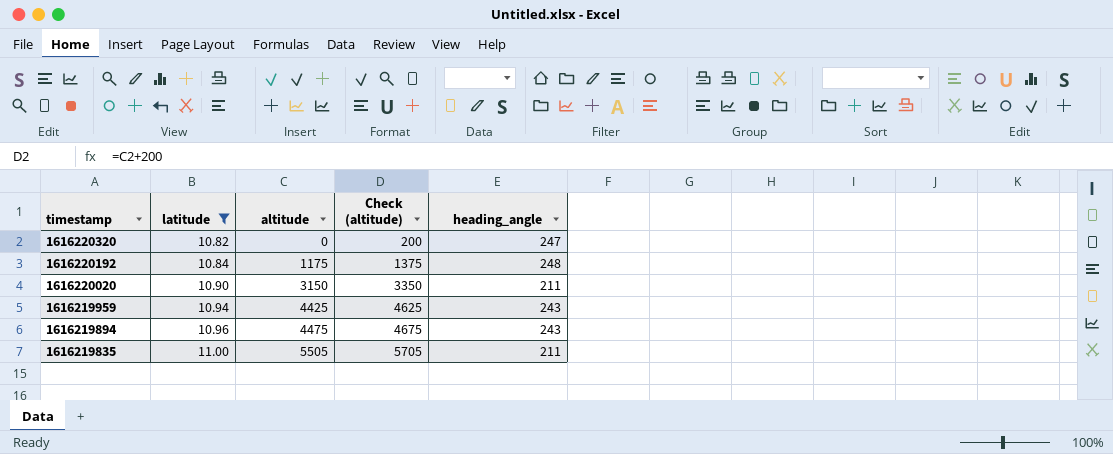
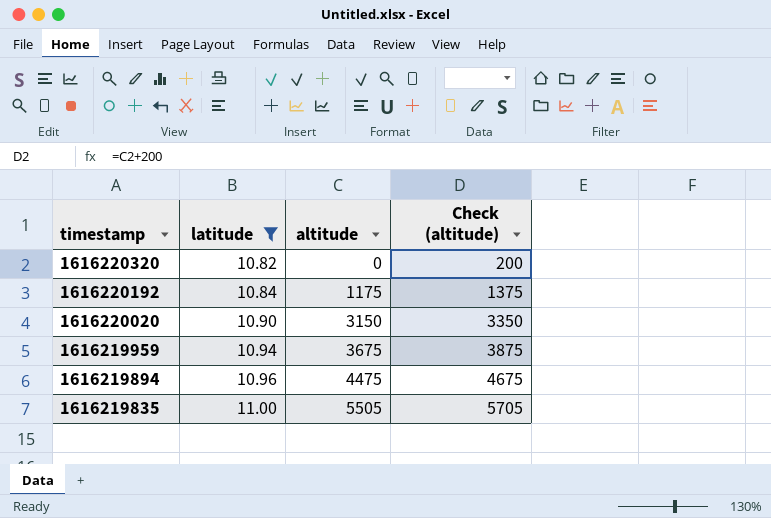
column heading_angle | position: 5 -> none
1616219959 | altitude: 4425 -> 3675
1616219959 | Check (altitude): 4625 -> 3875

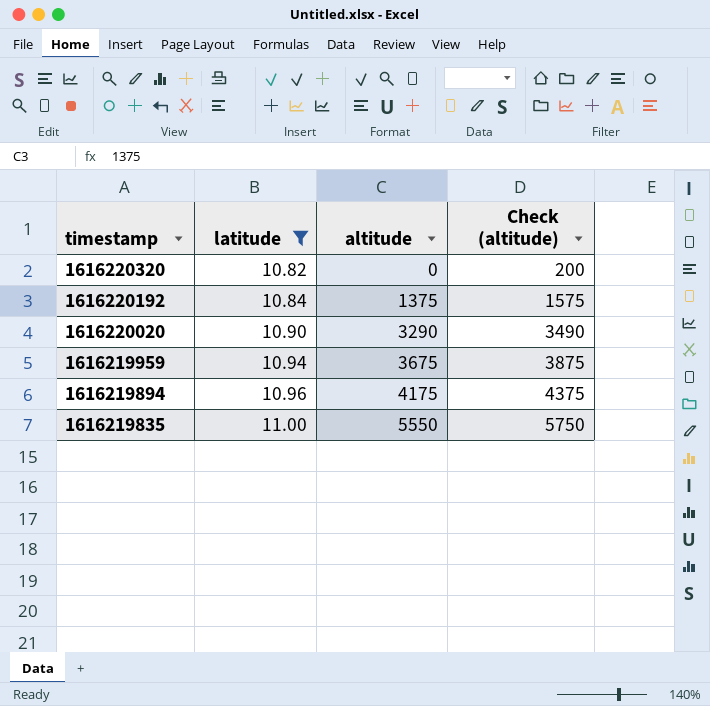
1616220192 | altitude: 1175 -> 1375
1616220192 | Check (altitude): 1375 -> 1575
1616220020 | altitude: 3150 -> 3290
1616220020 | Check (altitude): 3350 -> 3490
1616219894 | altitude: 4475 -> 4175
1616219894 | Check (altitude): 4675 -> 4375
1616219835 | altitude: 5505 -> 5550
1616219835 | Check (altitude): 5705 -> 5750

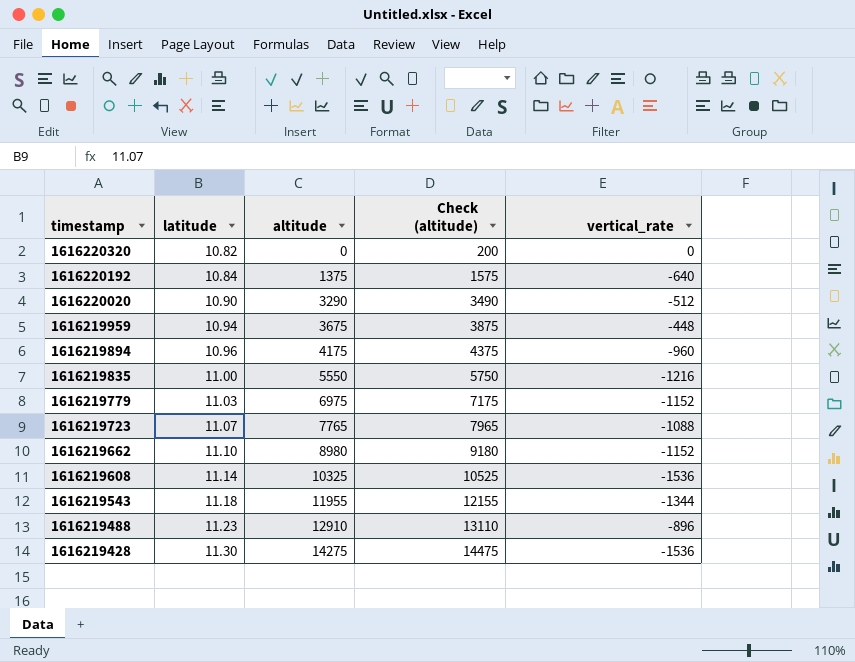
filter: latitude <= 11.00 -> none
column vertical_rate | position: none -> 5

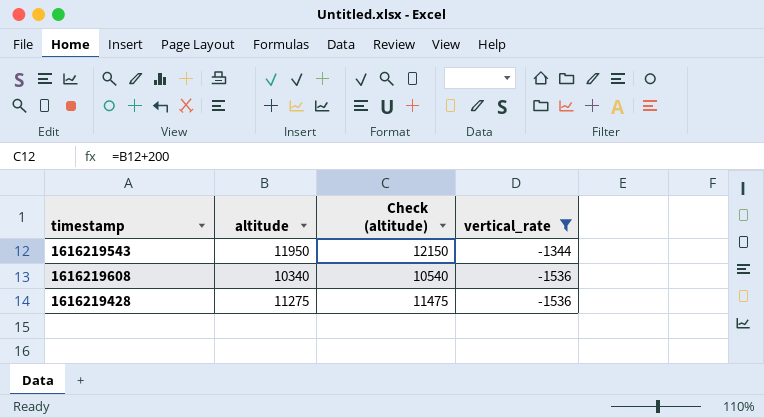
filter: none -> vertical_rate <= -1344
row order: timestamp descending -> vertical_rate descending
column latitude | position: 2 -> none
1616219543 | altitude: 11955 -> 11950
1616219543 | Check (altitude): 12155 -> 12150
1616219608 | altitude: 10325 -> 10340
1616219608 | Check (altitude): 10525 -> 10540
1616219428 | altitude: 14275 -> 11275
1616219428 | Check (altitude): 14475 -> 11475

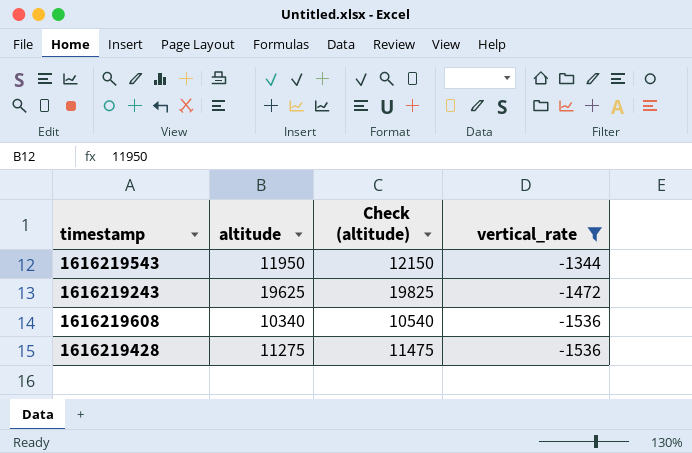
row 1616219243: none -> 19625 | 19825 | -1472

